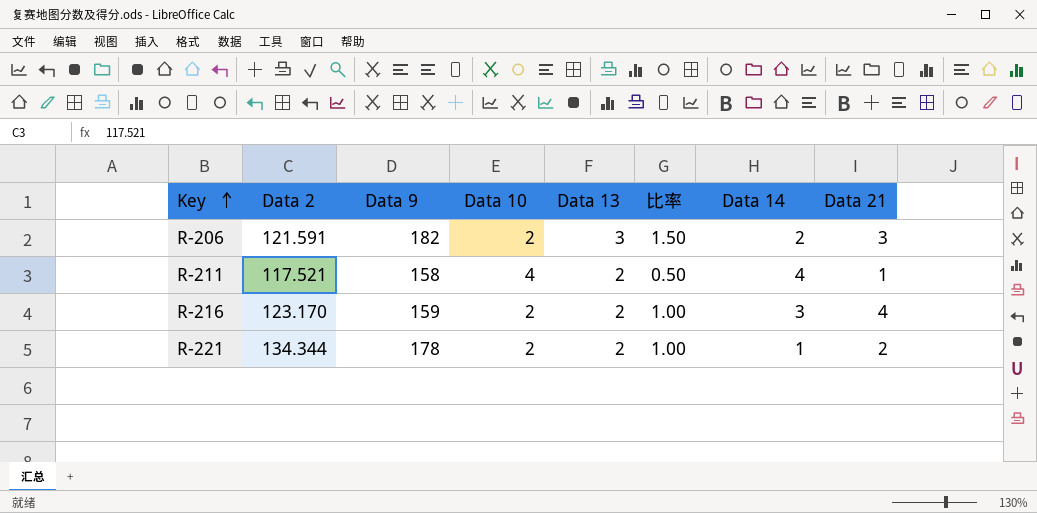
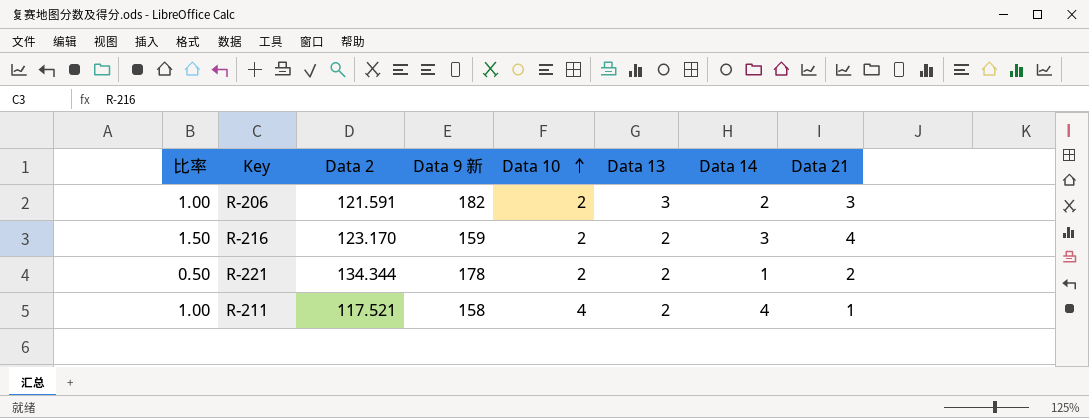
row order: Key ascending -> Data 10 ascending
column 比率 | formula: [Data 13] / [Data 10] -> [Data 14] / [Data 10]
column 比率 | position: 6 -> 1
column name: Data 9 -> Data 9 新

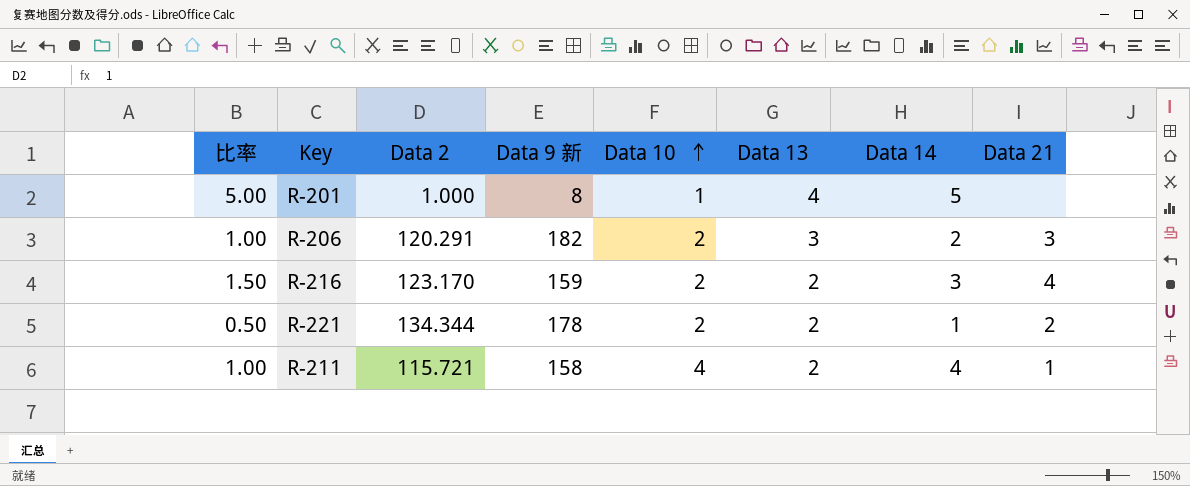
row R-201: none -> 5.00 | 1.000 | 8 | 1 | 4 | 5 | none
R-206 | Data 2: 121.591 -> 120.291
R-211 | Data 2: 117.521 -> 115.721

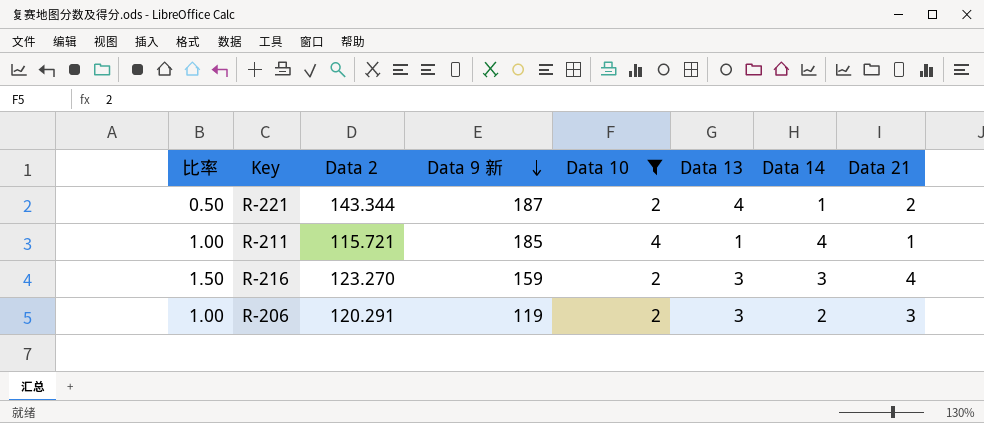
filter: none -> Data 10 != 1
row order: Data 10 ascending -> Data 9 新 descending
R-221 | Data 2: 134.344 -> 143.344
R-221 | Data 9 新: 178 -> 187
R-221 | Data 13: 2 -> 4
R-211 | Data 9 新: 158 -> 185
R-211 | Data 13: 2 -> 1
R-216 | Data 2: 123.170 -> 123.270
R-216 | Data 13: 2 -> 3
R-206 | Data 9 新: 182 -> 119

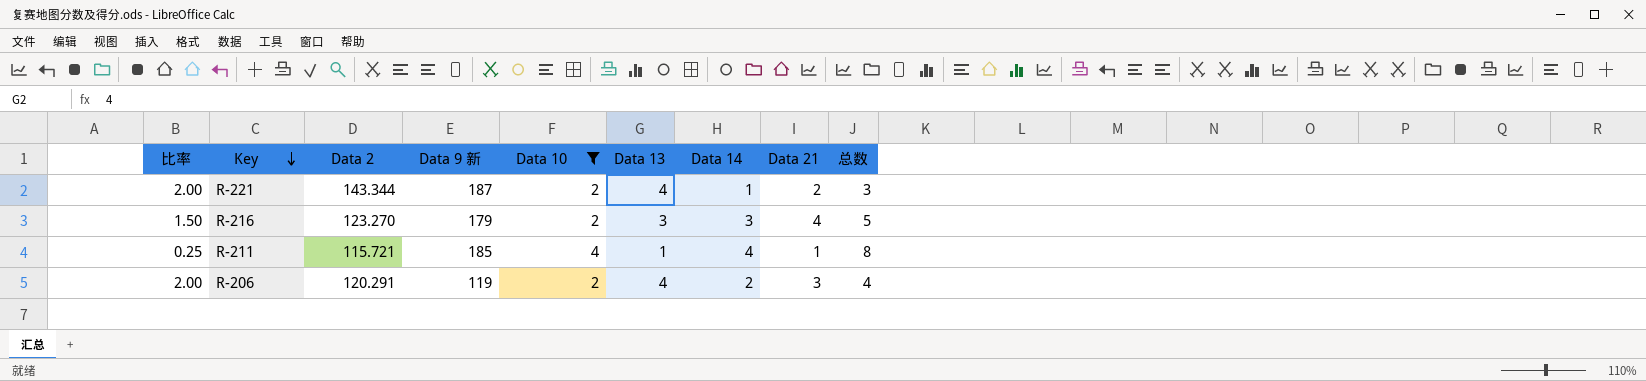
row order: Data 9 新 descending -> Key descending
column 比率 | formula: [Data 14] / [Data 10] -> [Data 13] / [Data 10]
column 总数 | formula: none -> [Data 10] + [Data 14]
R-216 | Data 9 新: 159 -> 179
R-206 | Data 13: 3 -> 4

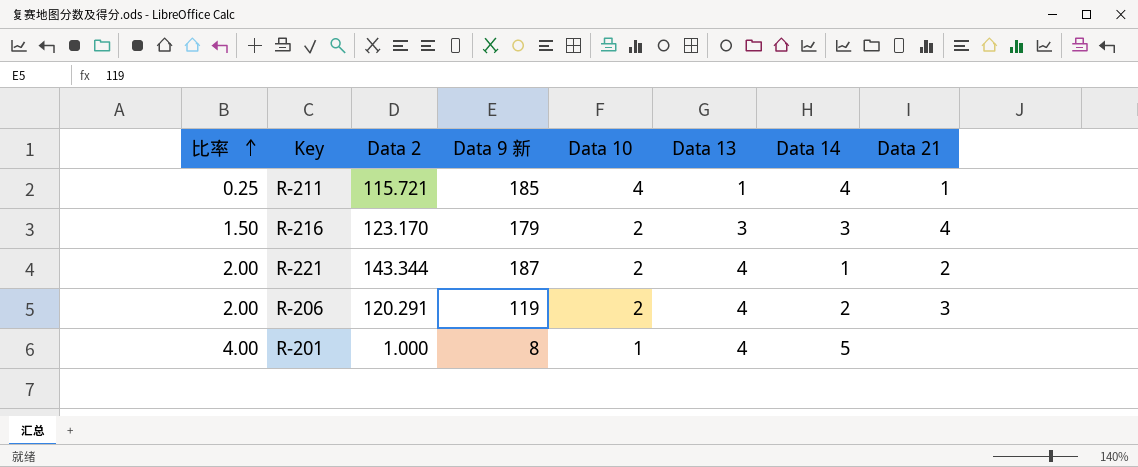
filter: Data 10 != 1 -> none
row order: Key descending -> 比率 ascending
column 总数 | formula: [Data 10] + [Data 14] -> none
R-216 | Data 2: 123.270 -> 123.170

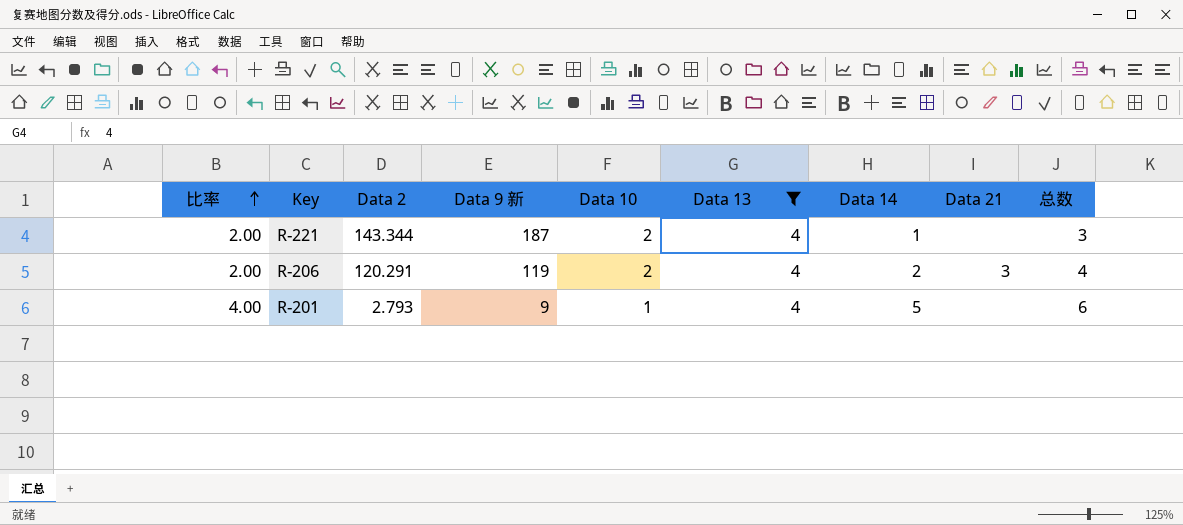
filter: none -> Data 13 = 4
column 总数 | formula: none -> [Data 10] + [Data 14]
R-221 | Data 21: 2 -> none
R-201 | Data 2: 1.000 -> 2.793
R-201 | Data 9 新: 8 -> 9

